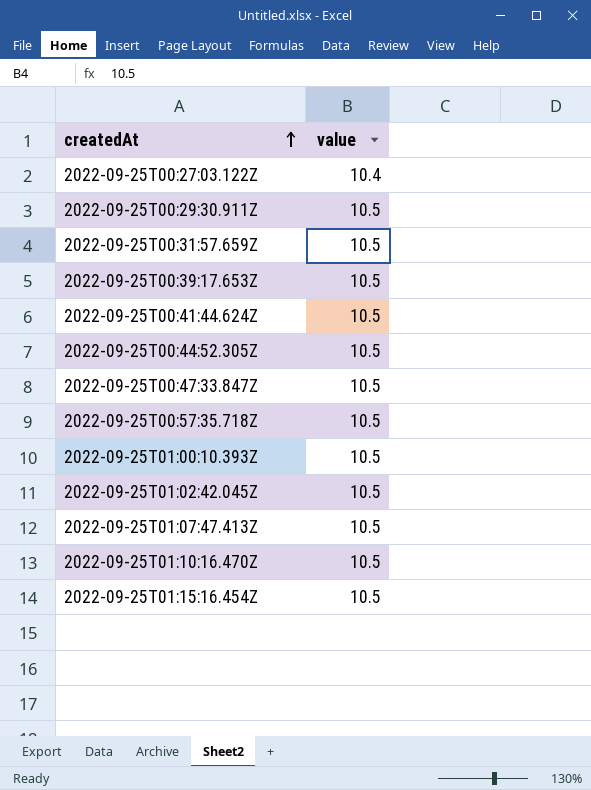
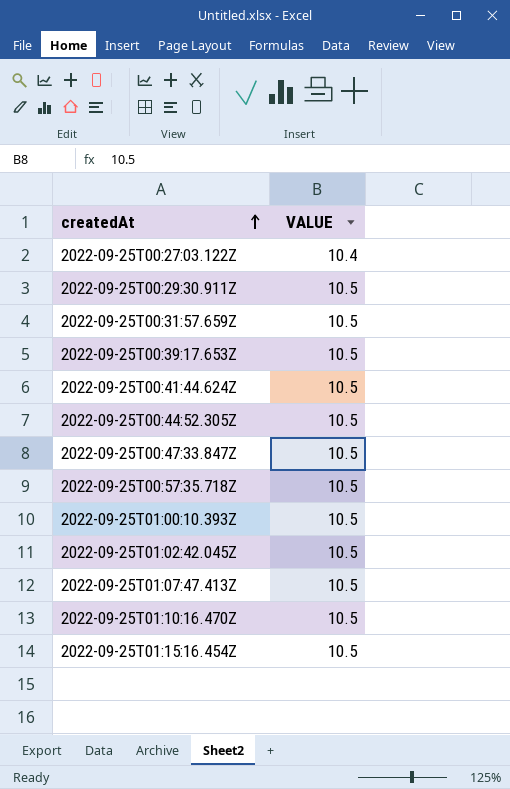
column name: value -> VALUE

